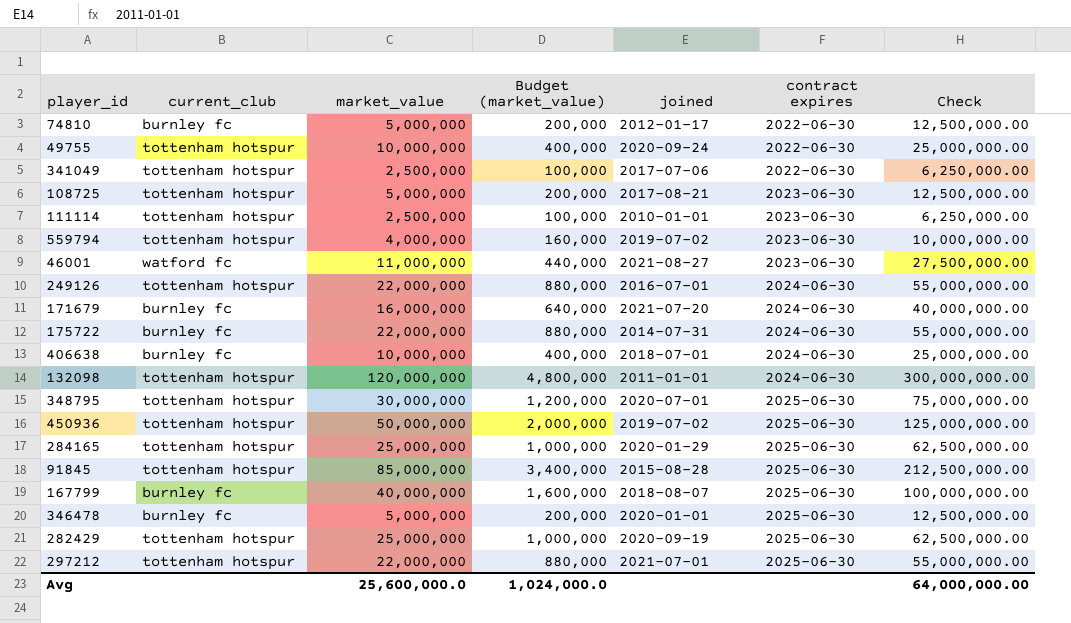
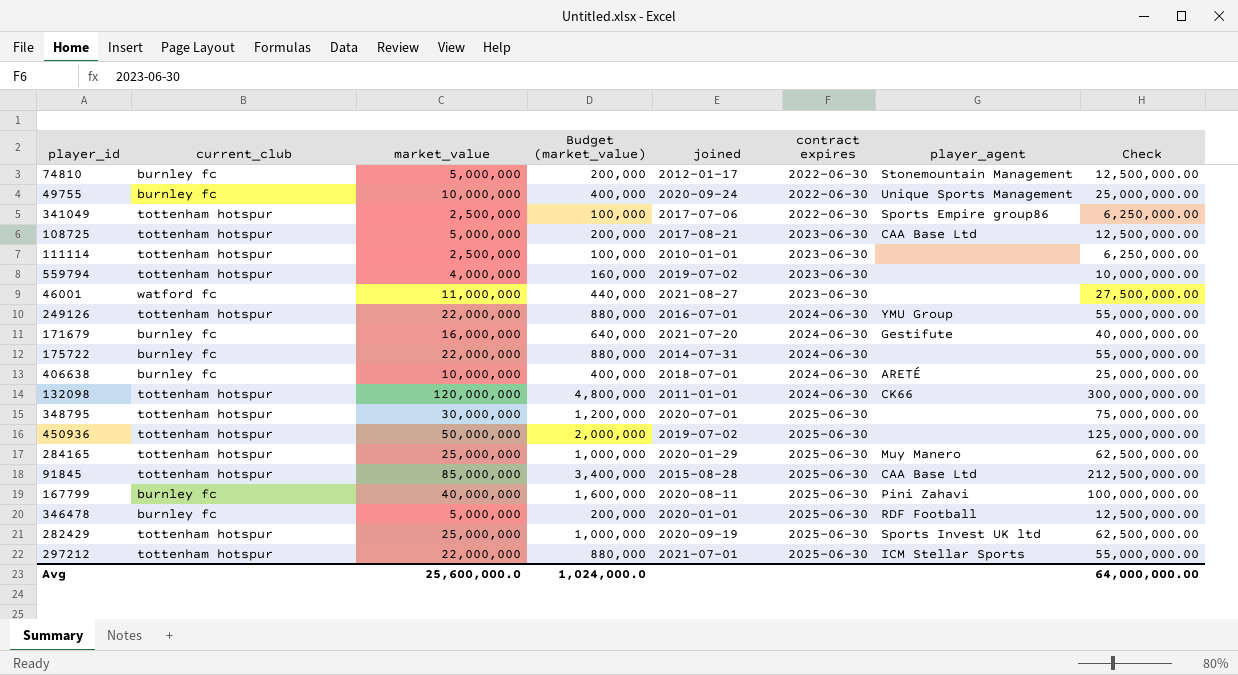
column player_agent | position: none -> 7
49755 | current_club: tottenham hotspur -> burnley fc
167799 | joined: 2018-08-07 -> 2020-08-11

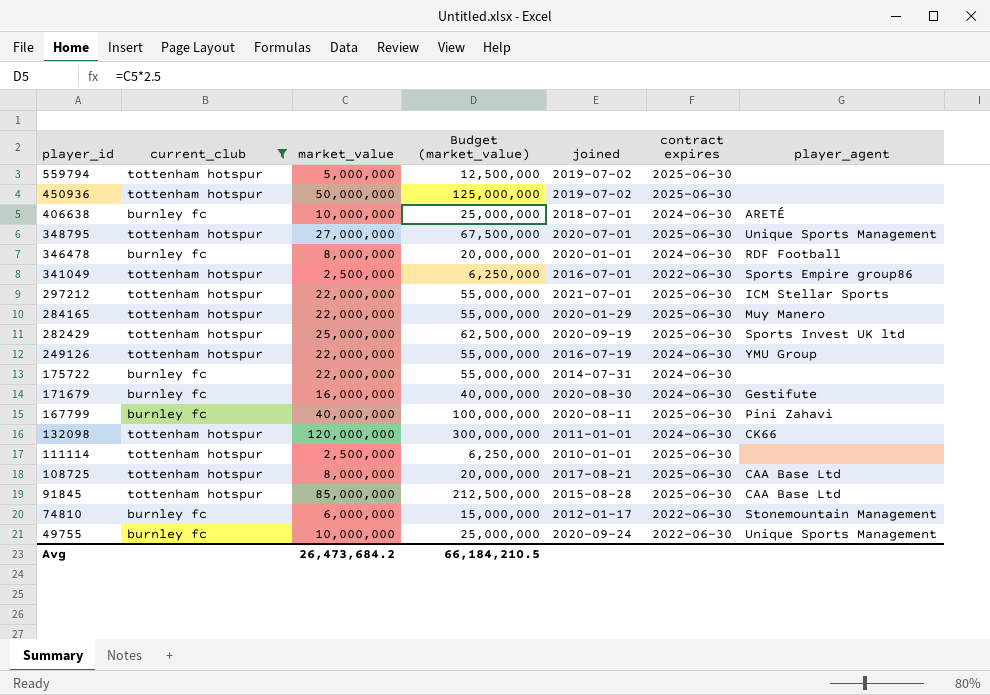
filter: none -> current_club != watford fc
row order: contract expires ascending -> player_id descending
column Check | formula: [market_value] * 2.5 -> none
column Budget (market_value) | formula: [market_value] * 0.04 -> [market_value] * 2.5
559794 | market_value: 4,000,000 -> 5,000,000
559794 | contract expires: 2023-06-30 -> 2025-06-30
348795 | market_value: 30,000,000 -> 27,000,000
348795 | player_agent: none -> Unique Sports Management
346478 | market_value: 5,000,000 -> 8,000,000
346478 | contract expires: 2025-06-30 -> 2024-06-30
341049 | joined: 2017-07-06 -> 2016-07-01
284165 | market_value: 25,000,000 -> 22,000,000
249126 | joined: 2016-07-01 -> 2016-07-19
171679 | joined: 2021-07-20 -> 2020-08-30
111114 | contract expires: 2023-06-30 -> 2025-06-30
108725 | market_value: 5,000,000 -> 8,000,000
108725 | contract expires: 2023-06-30 -> 2025-06-30
74810 | market_value: 5,000,000 -> 6,000,000
Avg | market_value: 25,600,000.0 -> 26,473,684.2
Avg | Budget (market_value): 1,024,000.0 -> 66,184,210.5

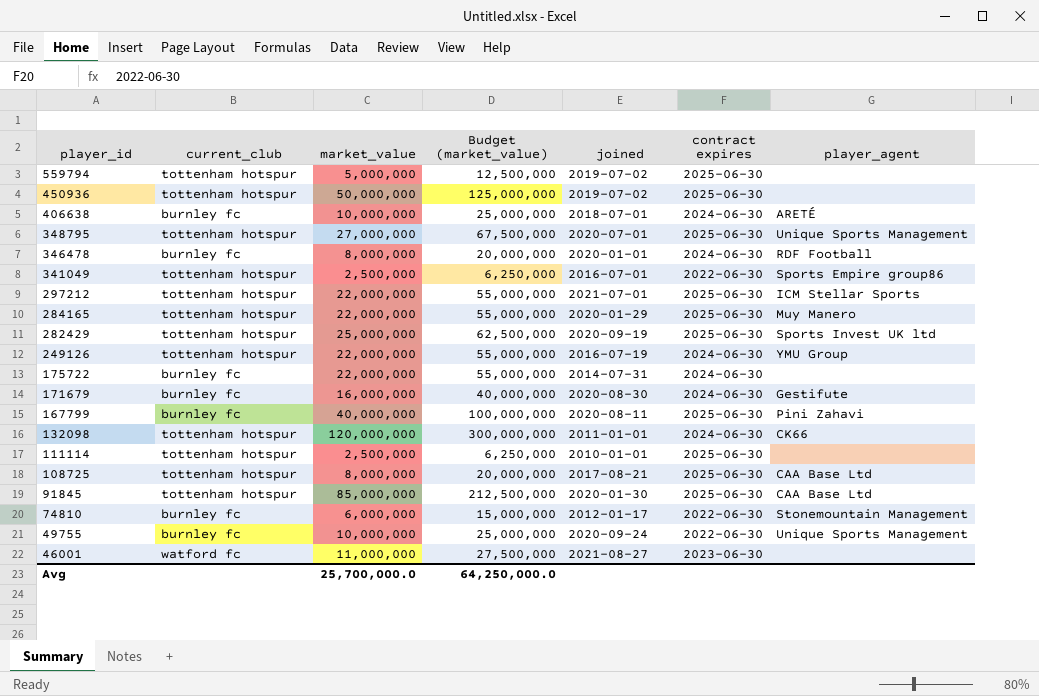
filter: current_club != watford fc -> none
91845 | joined: 2015-08-28 -> 2020-01-30
Avg | market_value: 26,473,684.2 -> 25,700,000.0
Avg | Budget (market_value): 66,184,210.5 -> 64,250,000.0

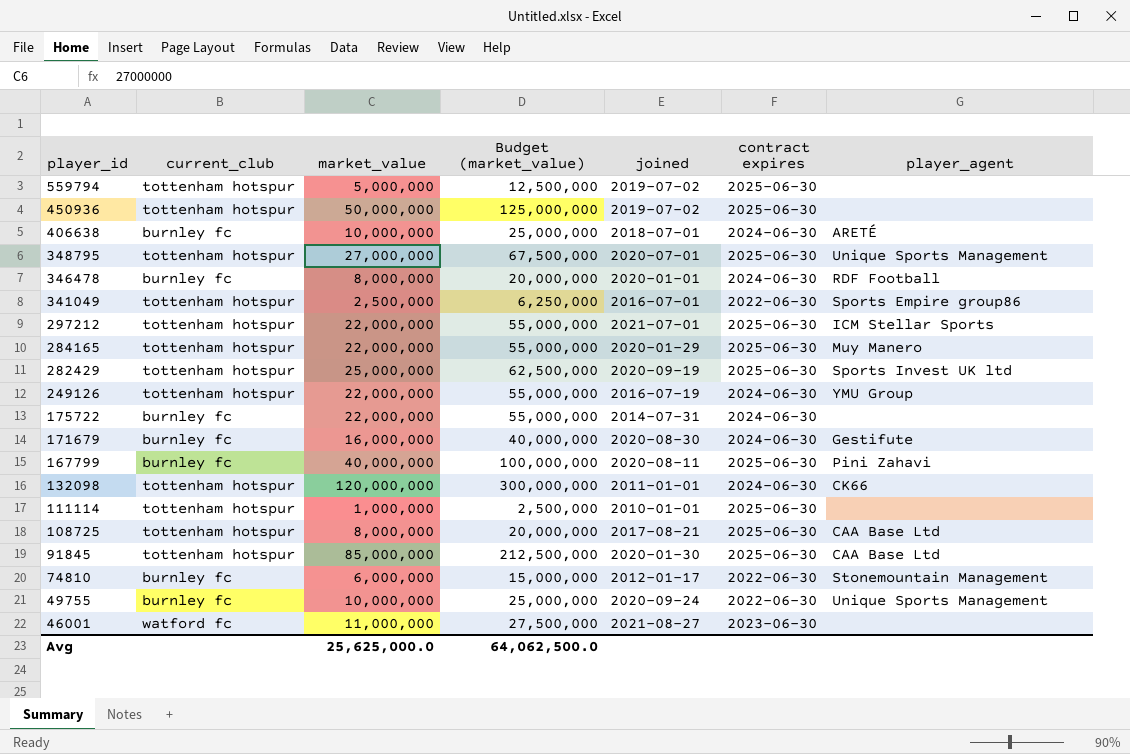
111114 | market_value: 2,500,000 -> 1,000,000
111114 | Budget (market_value): 6,250,000 -> 2,500,000
Avg | market_value: 25,700,000.0 -> 25,625,000.0
Avg | Budget (market_value): 64,250,000.0 -> 64,062,500.0

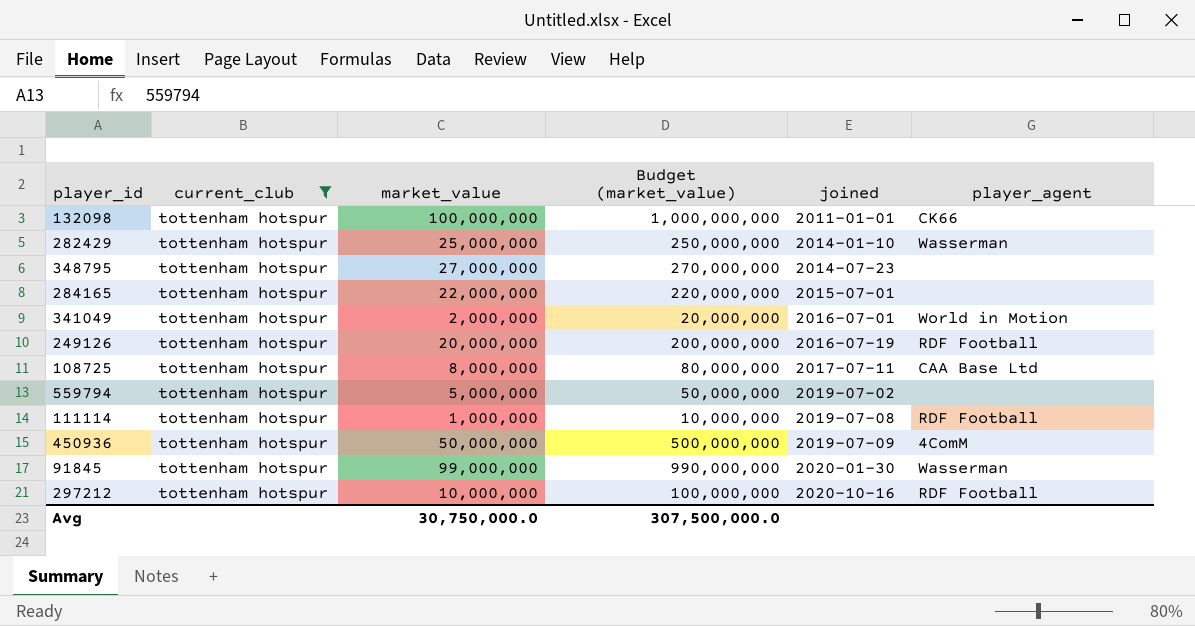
filter: none -> current_club = tottenham hotspur
row order: player_id descending -> joined ascending
column contract expires | position: 6 -> none
column Budget (market_value) | formula: [market_value] * 2.5 -> [market_value] * 10
132098 | market_value: 120,000,000 -> 100,000,000
282429 | joined: 2020-09-19 -> 2014-01-10
282429 | player_agent: Sports Invest UK ltd -> Wasserman
348795 | joined: 2020-07-01 -> 2014-07-23
348795 | player_agent: Unique Sports Management -> none
284165 | joined: 2020-01-29 -> 2015-07-01
284165 | player_agent: Muy Manero -> none
341049 | market_value: 2,500,000 -> 2,000,000
341049 | player_agent: Sports Empire group86 -> World in Motion
249126 | market_value: 22,000,000 -> 20,000,000
249126 | player_agent: YMU Group -> RDF Football
108725 | joined: 2017-08-21 -> 2017-07-11
111114 | joined: 2010-01-01 -> 2019-07-08
111114 | player_agent: none -> RDF Football
450936 | joined: 2019-07-02 -> 2019-07-09
450936 | player_agent: none -> 4ComM
91845 | market_value: 85,000,000 -> 99,000,000
91845 | player_agent: CAA Base Ltd -> Wasserman
297212 | market_value: 22,000,000 -> 10,000,000
297212 | joined: 2021-07-01 -> 2020-10-16
297212 | player_agent: ICM Stellar Sports -> RDF Football
Avg | market_value: 25,625,000.0 -> 30,750,000.0
Avg | Budget (market_value): 64,062,500.0 -> 307,500,000.0

